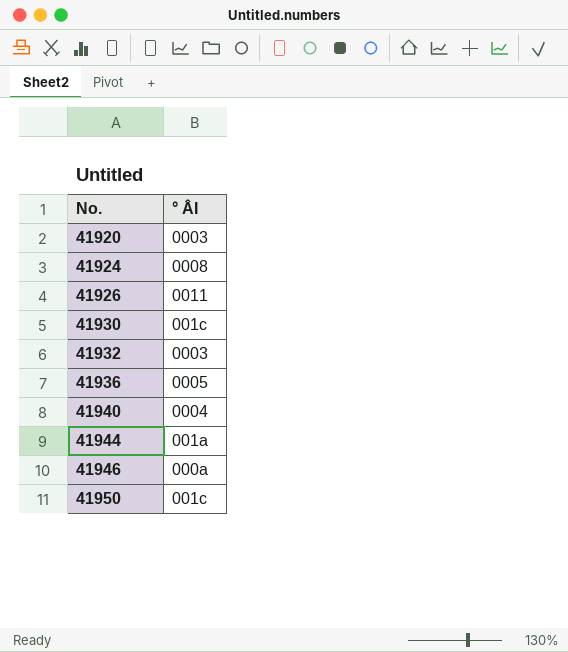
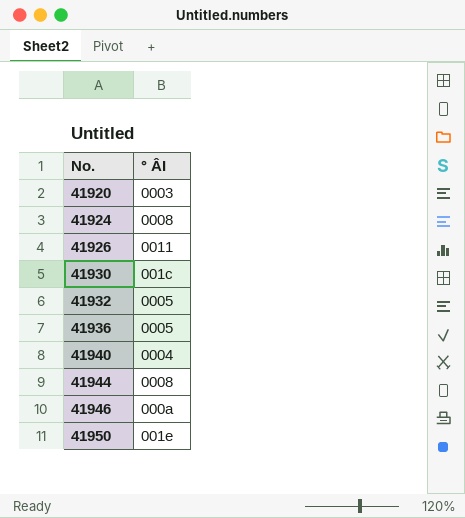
41932 | ° ÂI: 0003 -> 0005
41944 | ° ÂI: 001a -> 0008
41950 | ° ÂI: 001c -> 001e

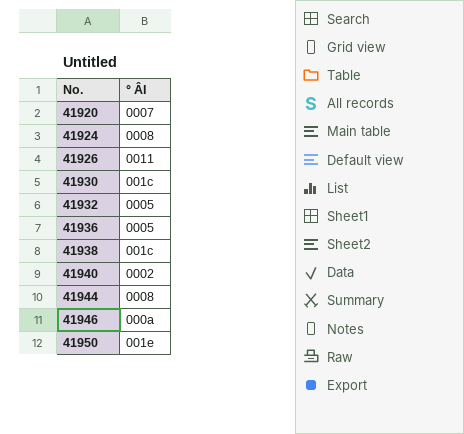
41920 | ° ÂI: 0003 -> 0007
row 41938: none -> 001c
41940 | ° ÂI: 0004 -> 0002

